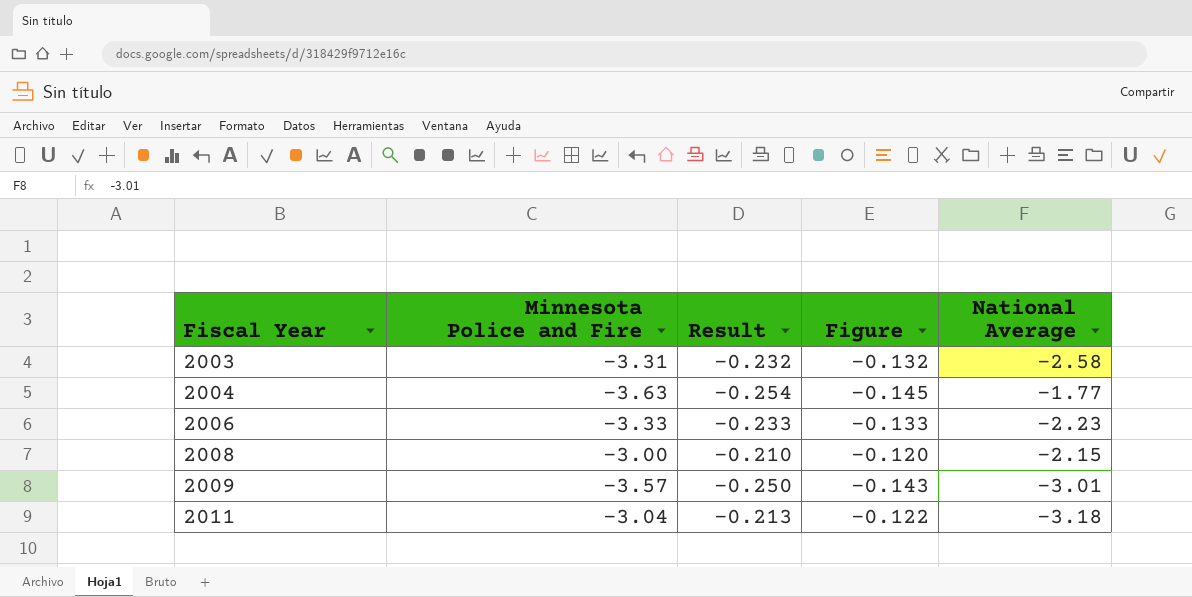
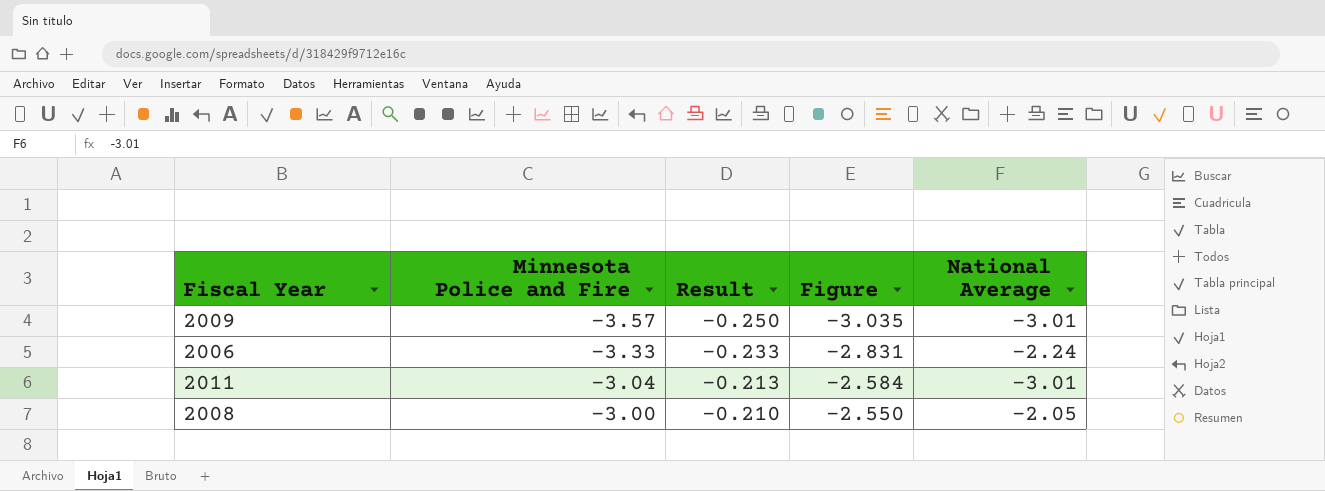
row order: Fiscal Year ascending -> Minnesota Police and Fire ascending
column Figure | formula: [Minnesota Police and Fire] * 0.04 -> [Minnesota Police and Fire] * 0.85
row 2003: -3.31 | -0.232 | -0.132 | -2.58 -> none
row 2004: -3.63 | -0.254 | -0.145 | -1.77 -> none
2006 | National Average: -2.23 -> -2.24
2011 | National Average: -3.18 -> -3.01
2008 | National Average: -2.15 -> -2.05

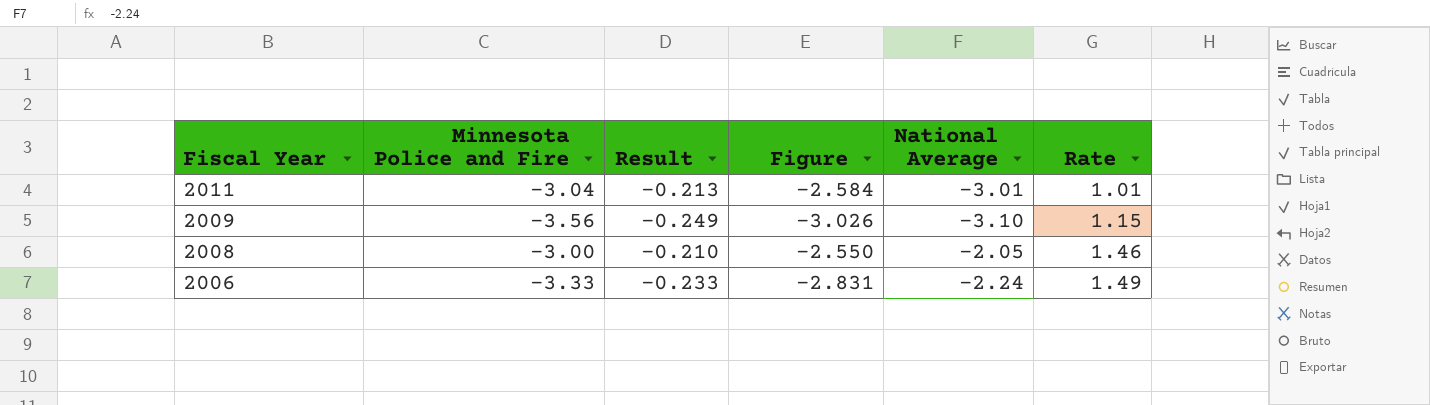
row order: Minnesota Police and Fire ascending -> Fiscal Year descending
column Rate | formula: none -> [Minnesota Police and Fire] / [National Average]
2009 | Minnesota Police and Fire: -3.57 -> -3.56
2009 | Result: -0.250 -> -0.249
2009 | Figure: -3.035 -> -3.026
2009 | National Average: -3.01 -> -3.10

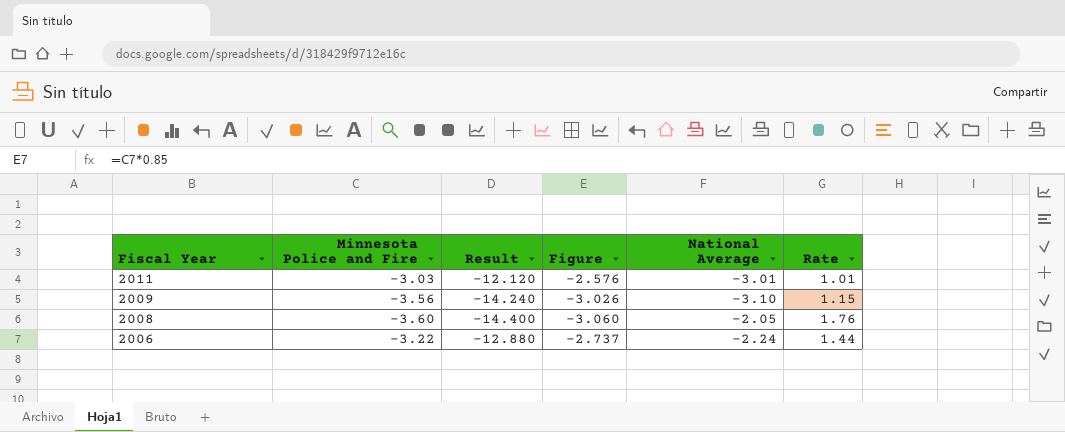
column Result | formula: [Minnesota Police and Fire] * 0.07 -> [Minnesota Police and Fire] * 4
2011 | Minnesota Police and Fire: -3.04 -> -3.03
2011 | Figure: -2.584 -> -2.576
2008 | Minnesota Police and Fire: -3.00 -> -3.60
2008 | Figure: -2.550 -> -3.060
2008 | Rate: 1.46 -> 1.76
2006 | Minnesota Police and Fire: -3.33 -> -3.22
2006 | Figure: -2.831 -> -2.737
2006 | Rate: 1.49 -> 1.44

